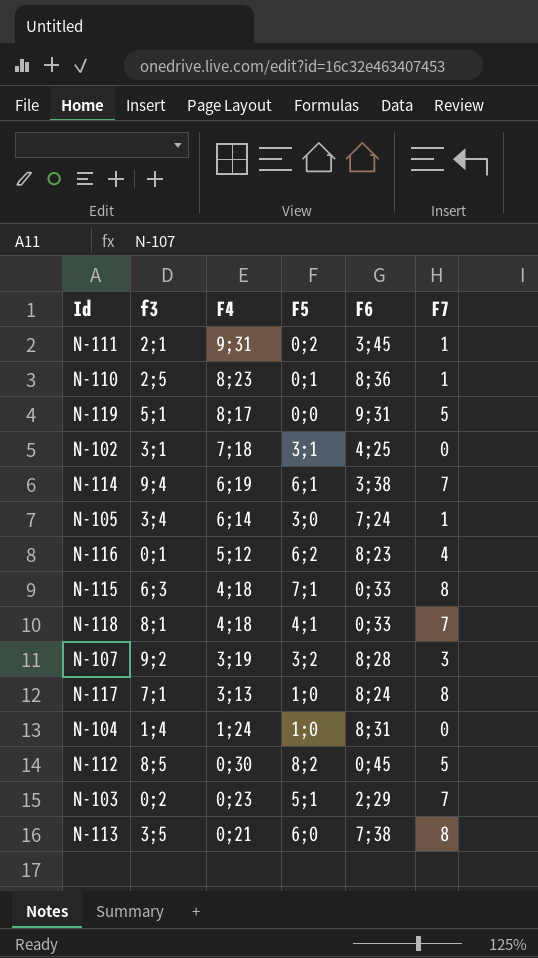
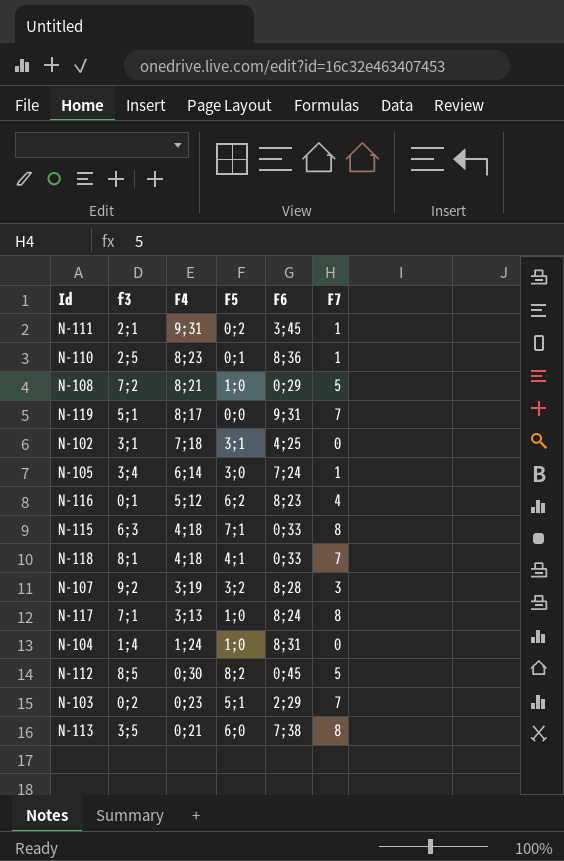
row N-114: 9;4 | 6;19 | 6;1 | 3;38 | 7 -> none
row N-108: none -> 7;2 | 8;21 | 1;0 | 0;29 | 5
N-119 | F7: 5 -> 7

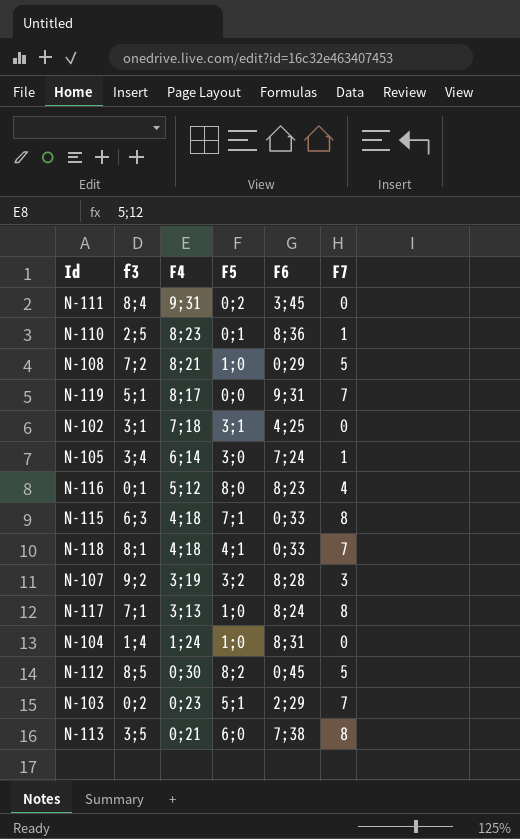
N-111 | f3: 2;1 -> 8;4
N-111 | F7: 1 -> 0
N-116 | F5: 6;2 -> 8;0

